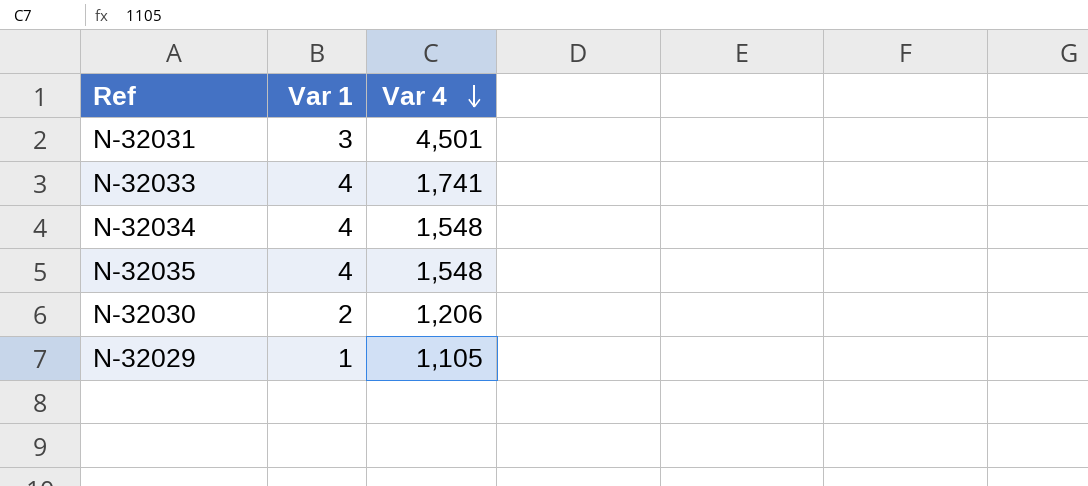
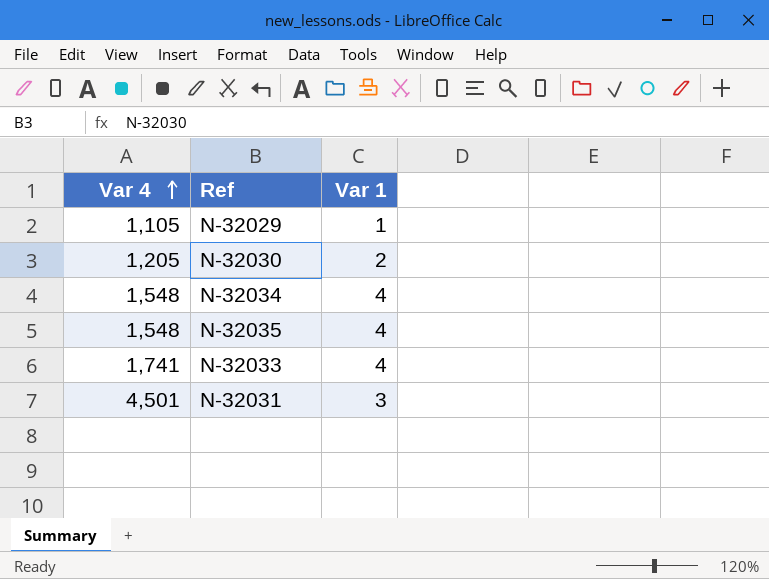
row order: Var 4 descending -> Var 4 ascending
column Var 4 | position: 3 -> 1
N-32030 | Var 4: 1,206 -> 1,205

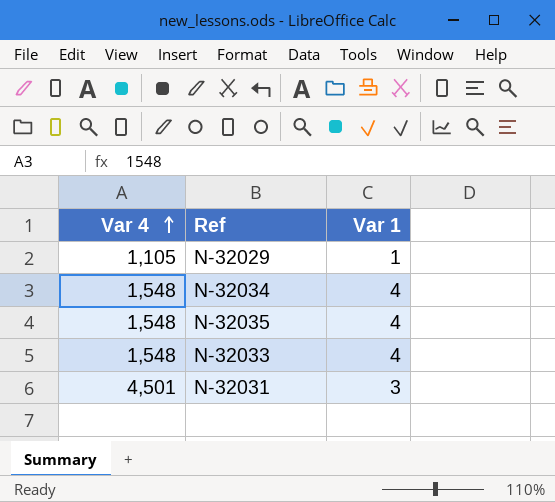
row N-32030: 1,205 | 2 -> none
N-32033 | Var 4: 1,741 -> 1,548

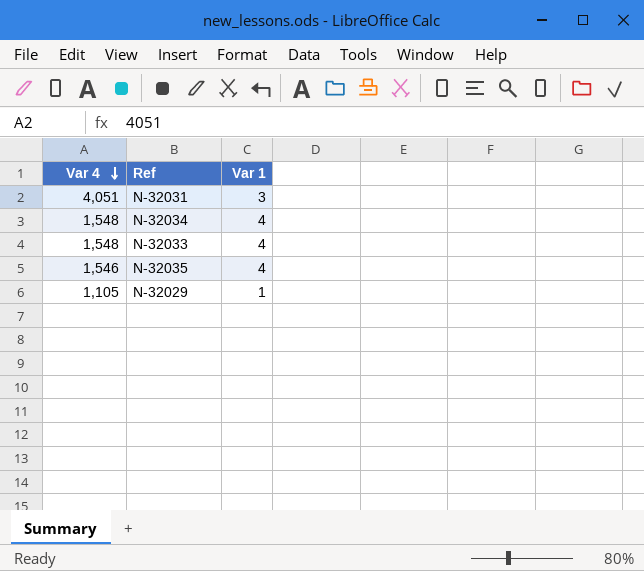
row order: Var 4 ascending -> Var 4 descending
N-32031 | Var 4: 4,501 -> 4,051
N-32035 | Var 4: 1,548 -> 1,546

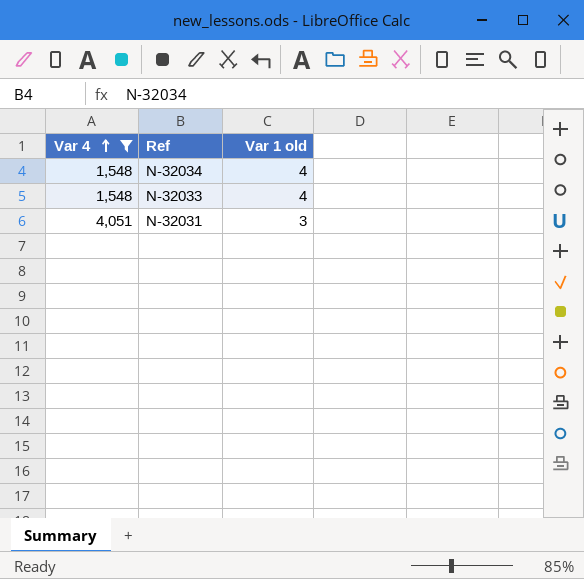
filter: none -> Var 4 >= 1,548
row order: Var 4 descending -> Var 4 ascending
column name: Var 1 -> Var 1 old

